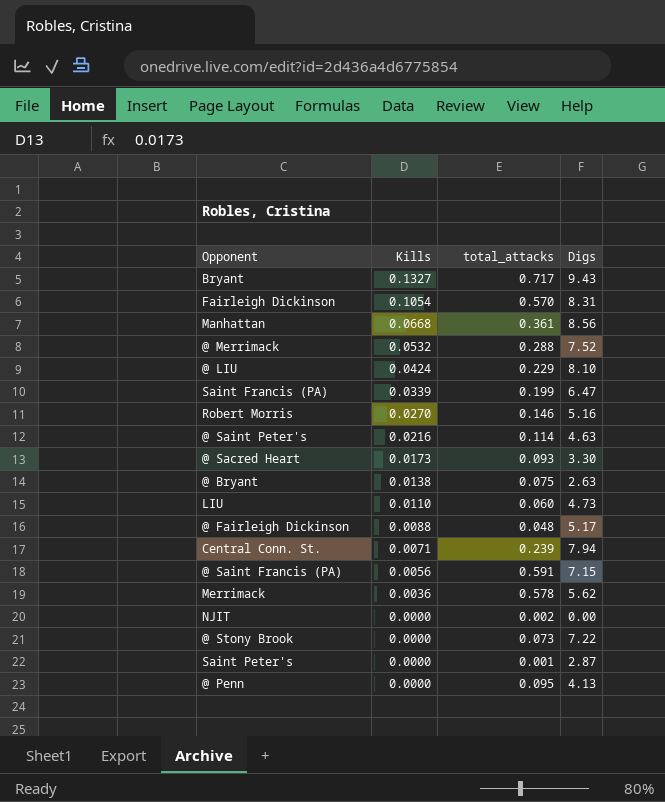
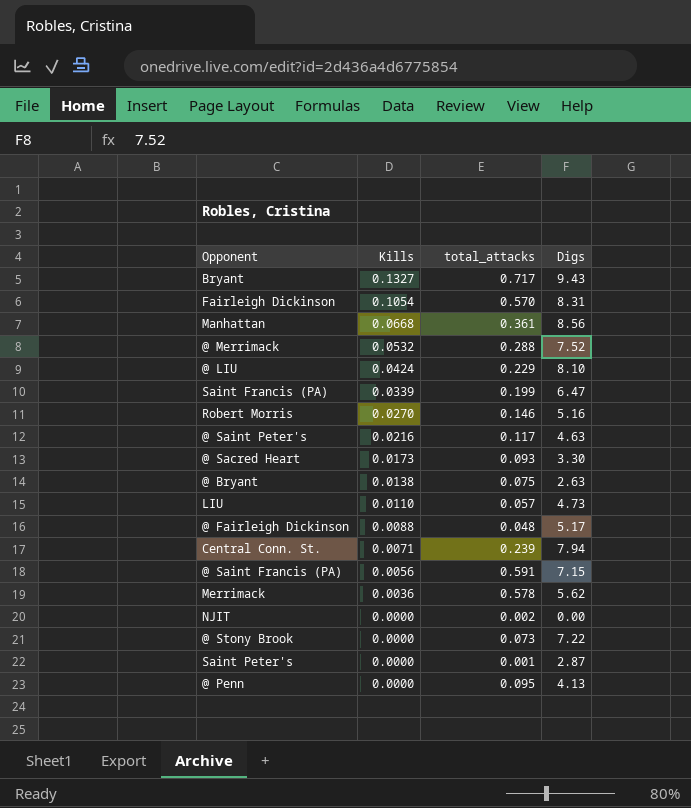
@ Saint Peter's | total_attacks: 0.114 -> 0.117
LIU | total_attacks: 0.060 -> 0.057

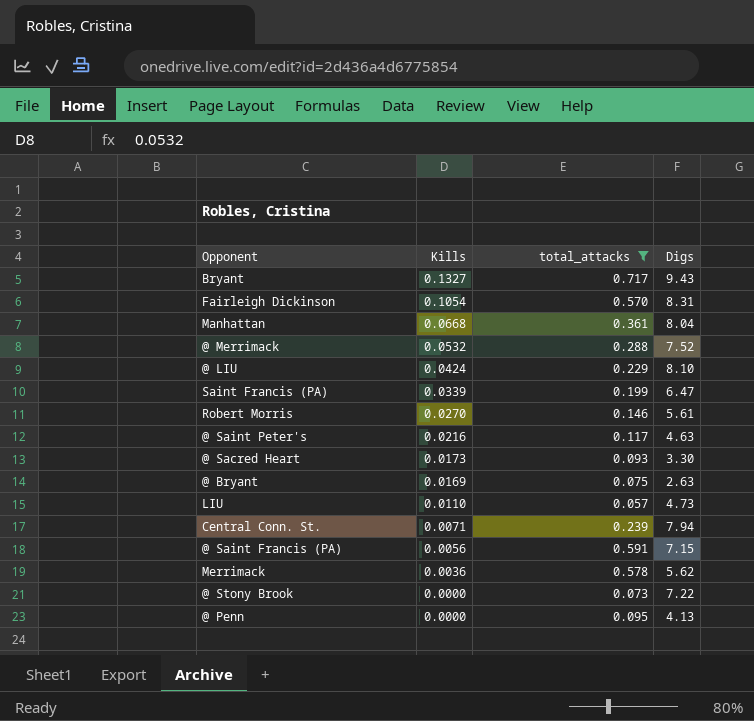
filter: none -> total_attacks >= 0.057
Manhattan | Digs: 8.56 -> 8.04
Robert Morris | Digs: 5.16 -> 5.61
@ Bryant | Kills: 0.0138 -> 0.0169

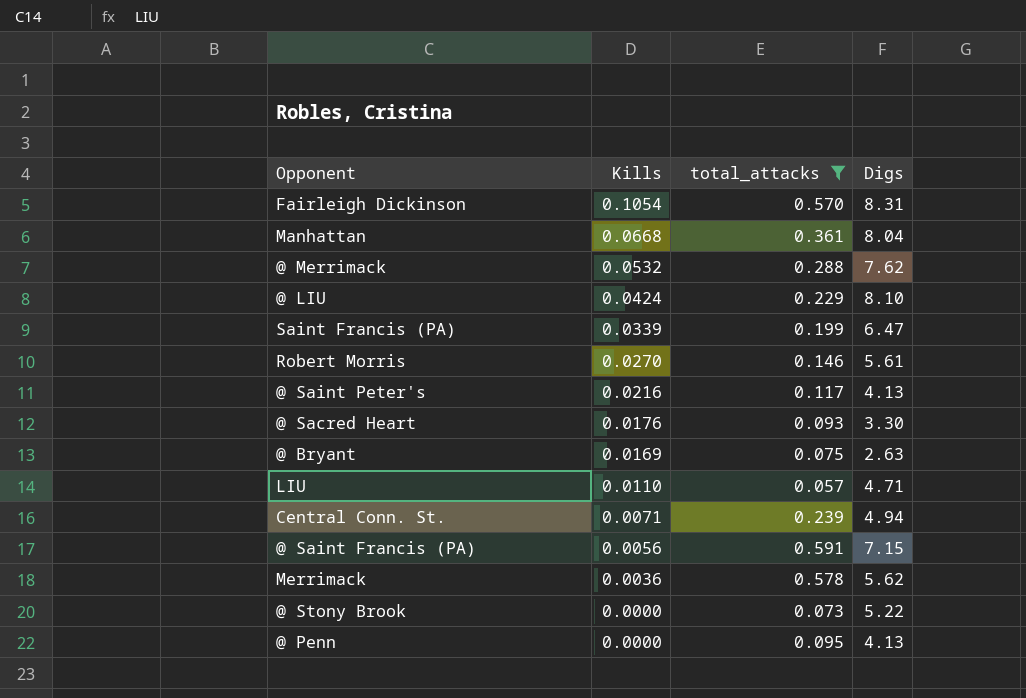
row Bryant: 0.1327 | 0.717 | 9.43 -> none
@ Merrimack | Digs: 7.52 -> 7.62
@ Saint Peter's | Digs: 4.63 -> 4.13
@ Sacred Heart | Kills: 0.0173 -> 0.0176
LIU | Digs: 4.73 -> 4.71
Central Conn. St. | Digs: 7.94 -> 4.94
@ Stony Brook | Digs: 7.22 -> 5.22

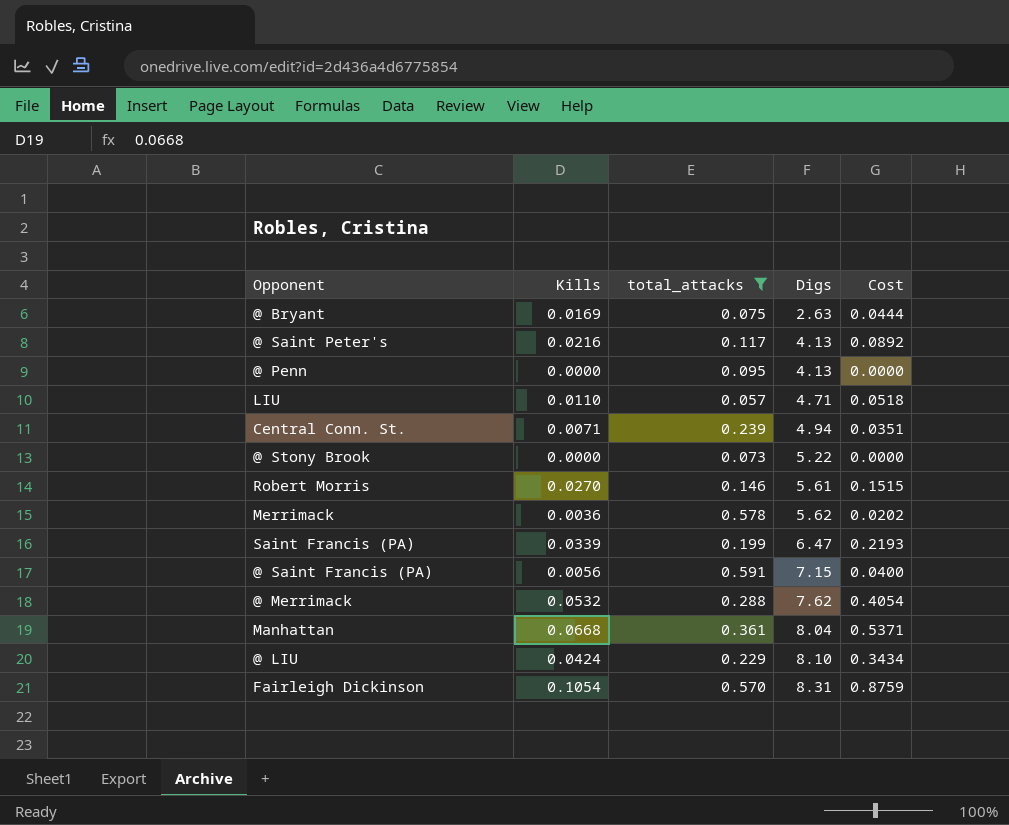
row order: Kills descending -> Digs ascending
column Cost | formula: none -> [Kills] * [Digs]
row @ Sacred Heart: 0.0176 | 0.093 | 3.30 -> none

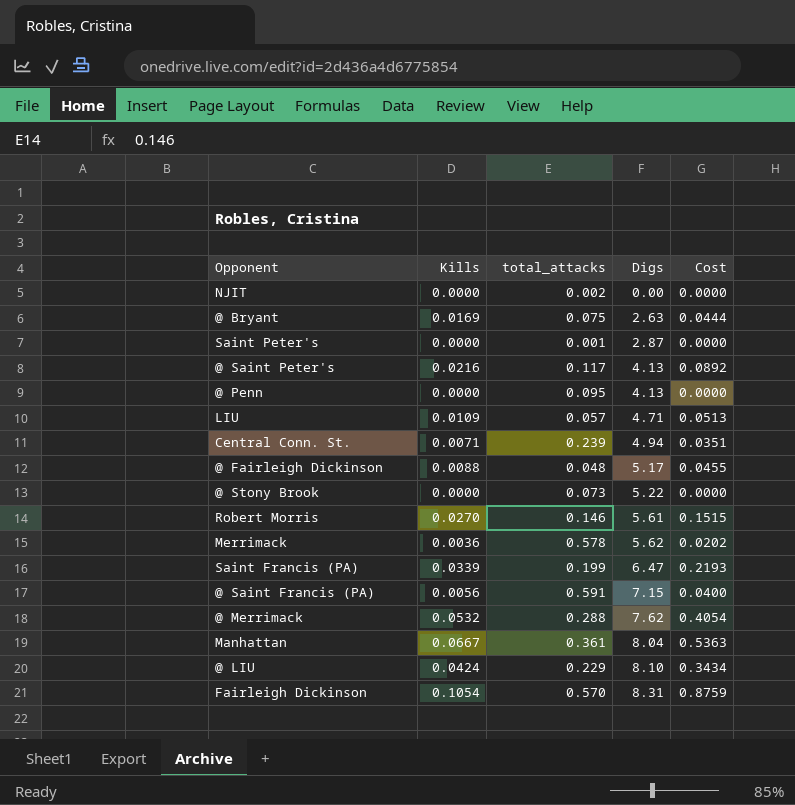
filter: total_attacks >= 0.057 -> none
LIU | Kills: 0.0110 -> 0.0109
LIU | Cost: 0.0518 -> 0.0513
Manhattan | Kills: 0.0668 -> 0.0667
Manhattan | Cost: 0.5371 -> 0.5363

